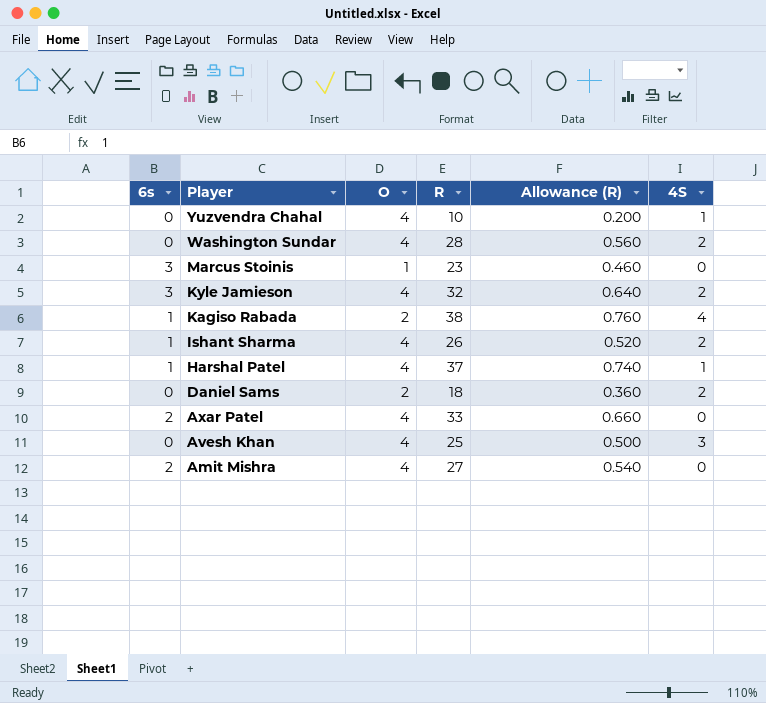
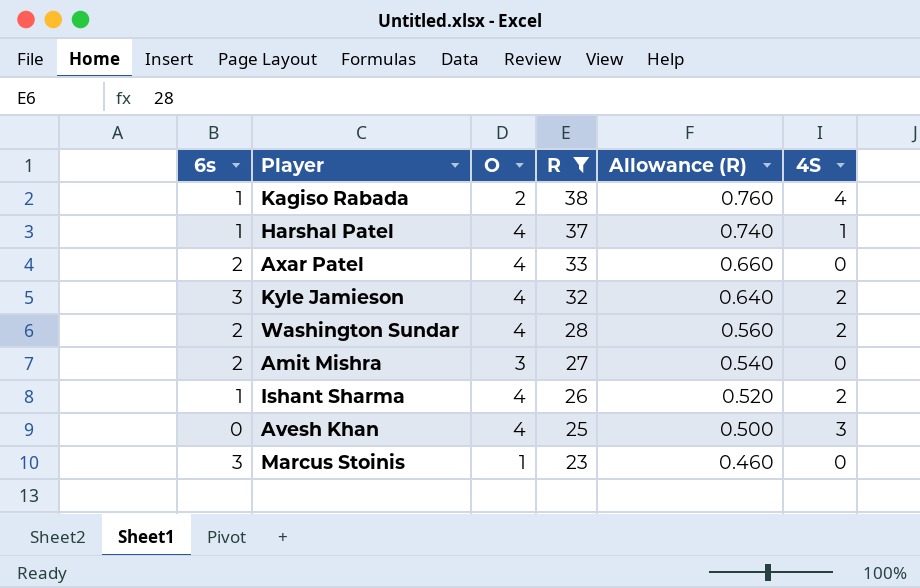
filter: none -> R >= 23
row order: Player descending -> R descending
Washington Sundar | 6s: 0 -> 2
Amit Mishra | O: 4 -> 3

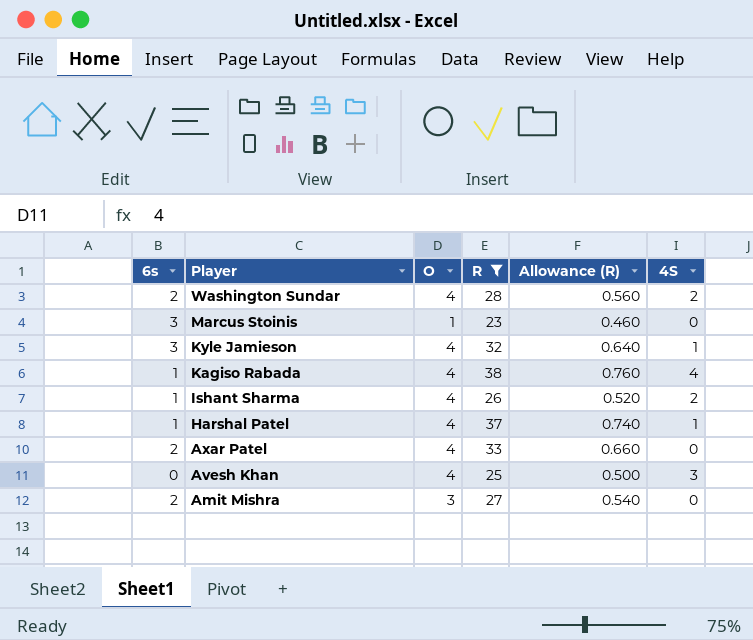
row order: R descending -> Player descending
Kyle Jamieson | 4S: 2 -> 1
Kagiso Rabada | O: 2 -> 4

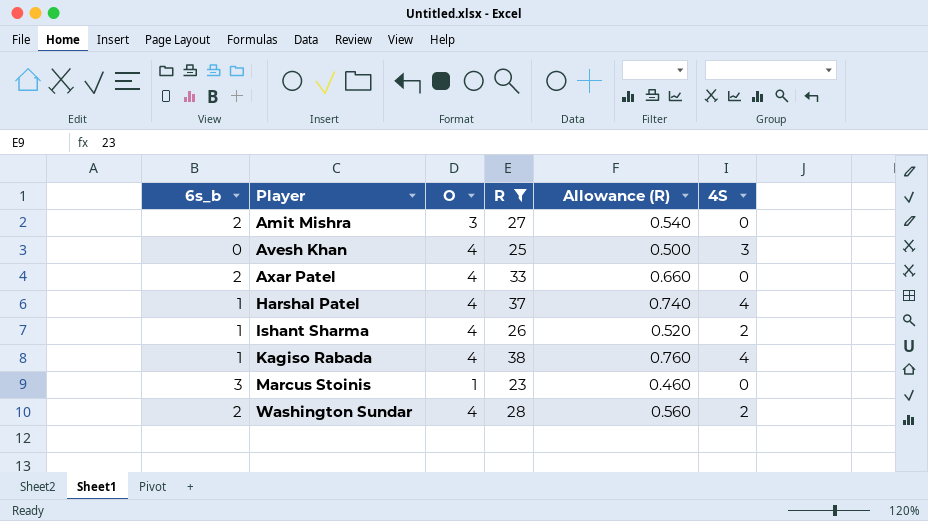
row order: Player descending -> Player ascending
column name: 6s -> 6s_b
row Kyle Jamieson: 3 | 4 | 32 | 0.640 | 1 -> none
Harshal Patel | 4S: 1 -> 4

